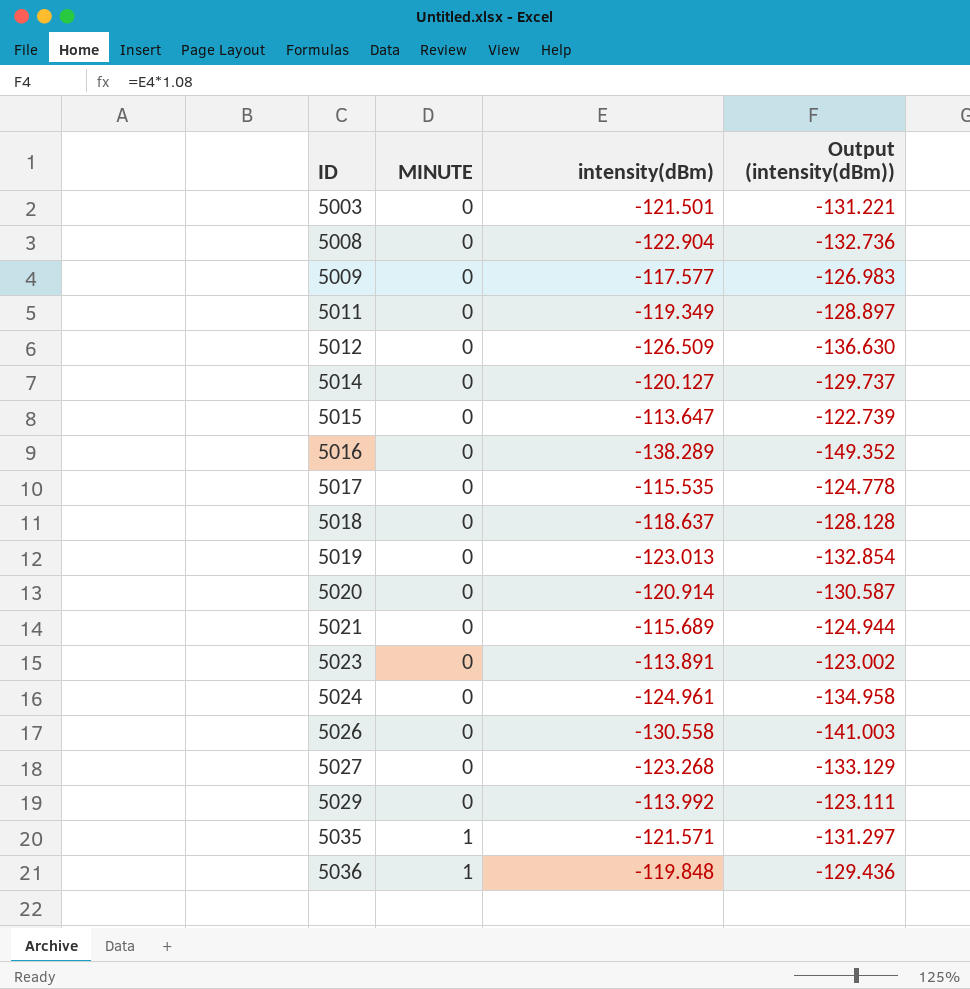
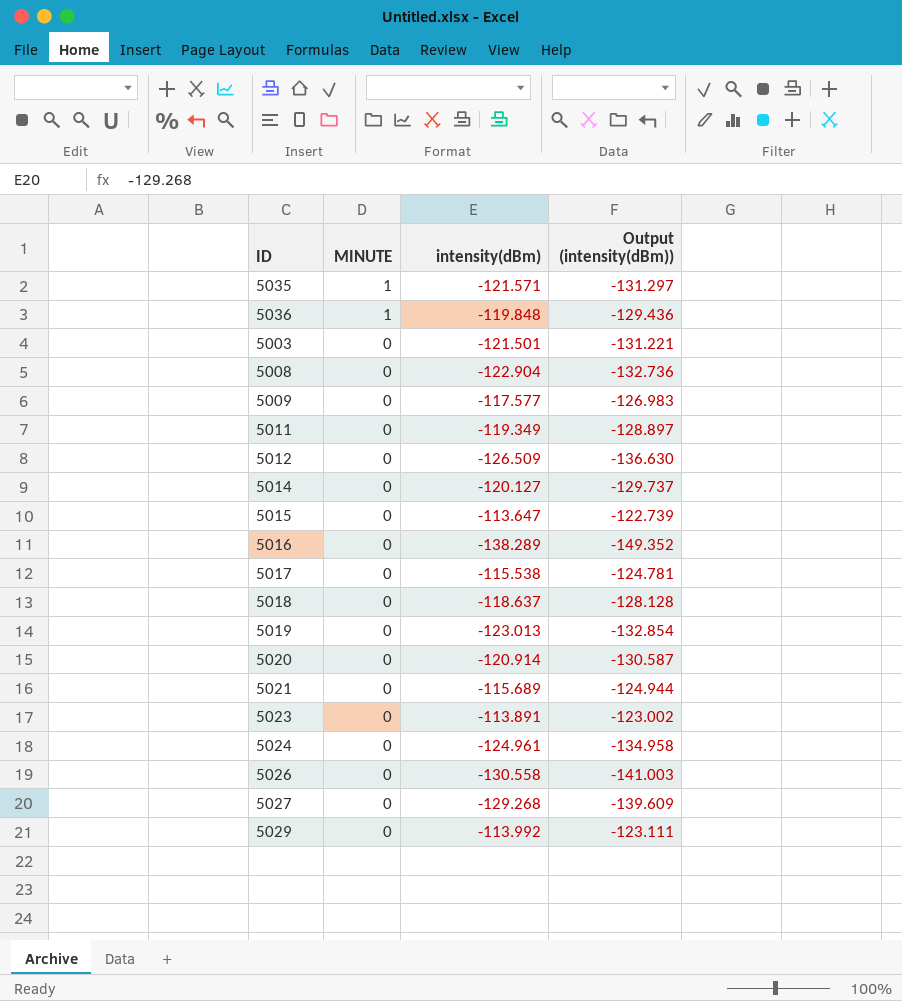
row order: ID ascending -> MINUTE descending
5017 | intensity(dBm): -115.535 -> -115.538
5017 | Output (intensity(dBm)): -124.778 -> -124.781
5027 | intensity(dBm): -123.268 -> -129.268
5027 | Output (intensity(dBm)): -133.129 -> -139.609

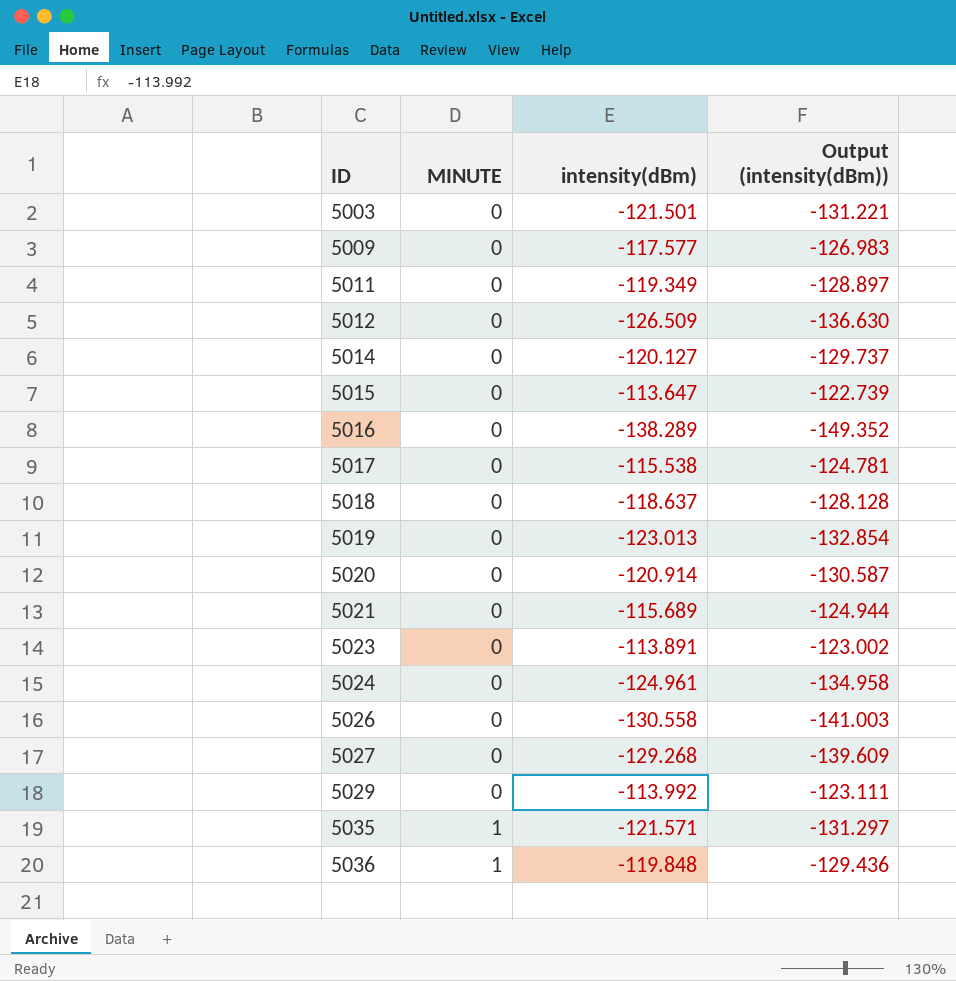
row order: MINUTE descending -> ID ascending
row 5008: 0 | -122.904 | -132.736 -> none

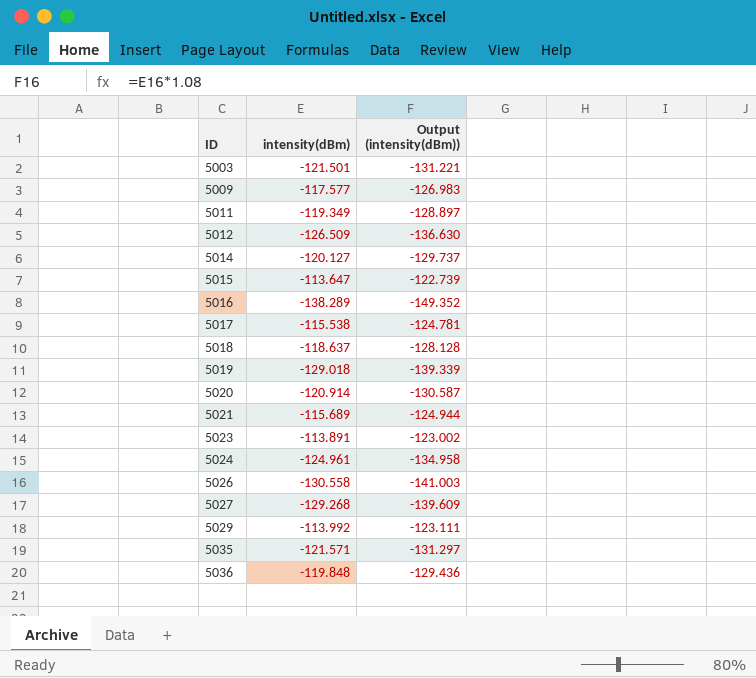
column MINUTE | position: 2 -> none
5019 | intensity(dBm): -123.013 -> -129.018
5019 | Output (intensity(dBm)): -132.854 -> -139.339

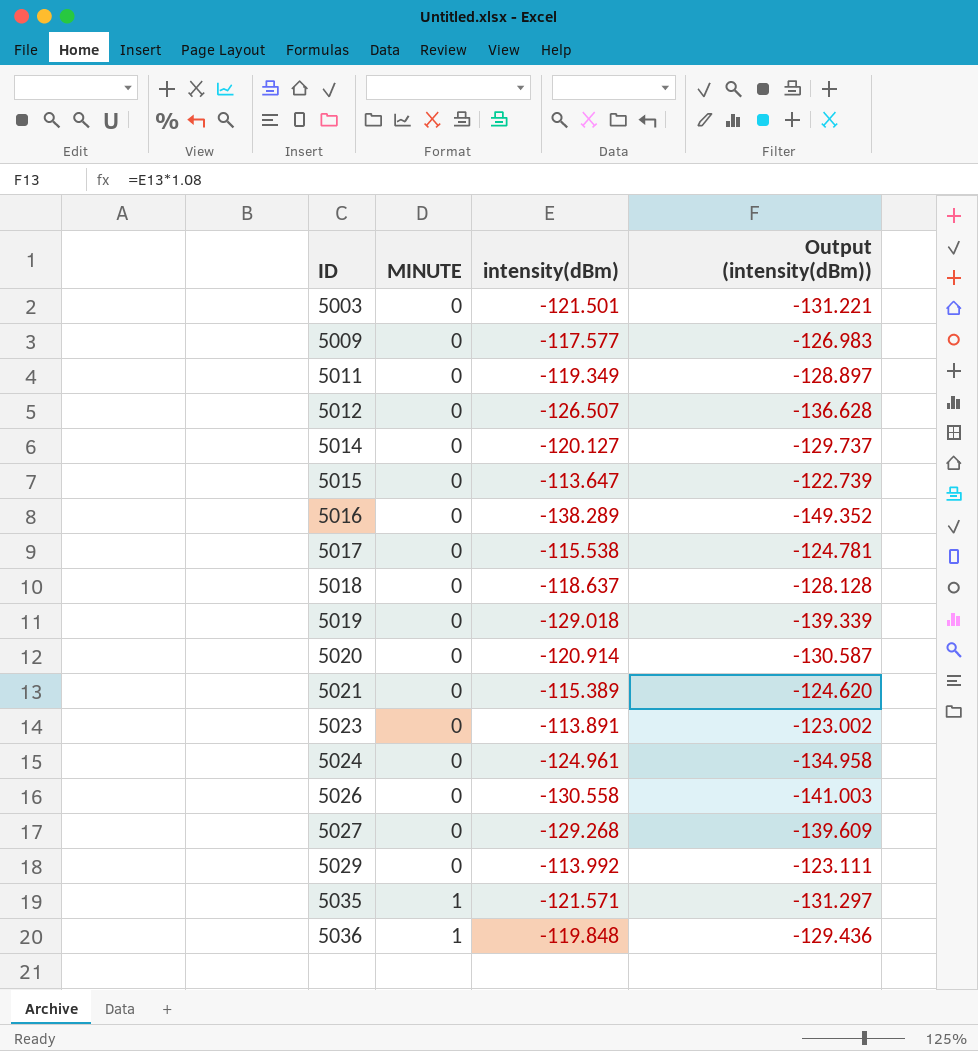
column MINUTE | position: none -> 2
5012 | intensity(dBm): -126.509 -> -126.507
5012 | Output (intensity(dBm)): -136.630 -> -136.628
5021 | intensity(dBm): -115.689 -> -115.389
5021 | Output (intensity(dBm)): -124.944 -> -124.620

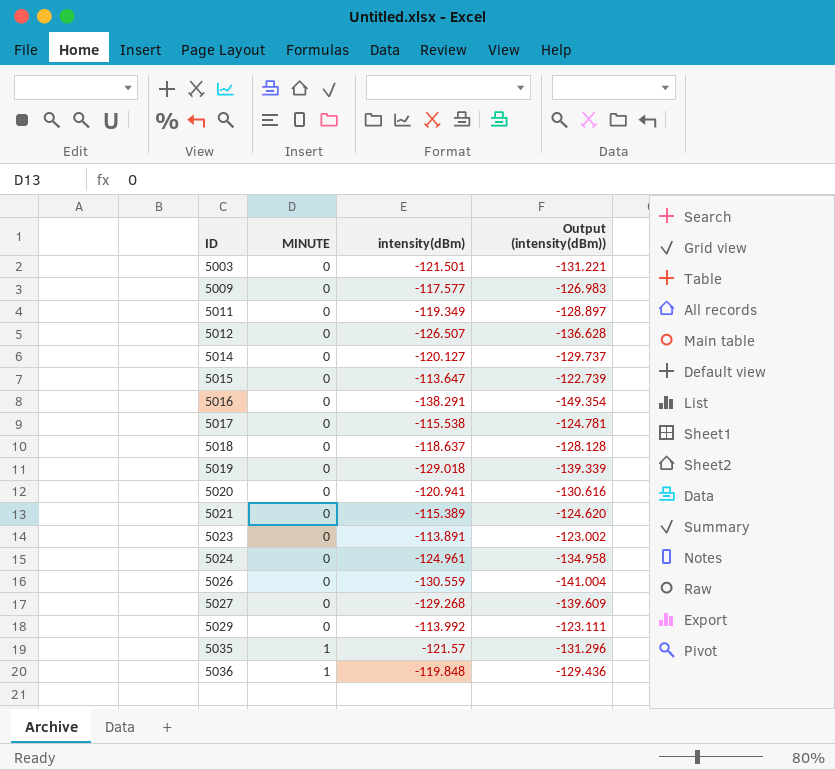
5016 | intensity(dBm): -138.289 -> -138.291
5016 | Output (intensity(dBm)): -149.352 -> -149.354
5020 | intensity(dBm): -120.914 -> -120.941
5020 | Output (intensity(dBm)): -130.587 -> -130.616
5026 | intensity(dBm): -130.558 -> -130.559
5026 | Output (intensity(dBm)): -141.003 -> -141.004
5035 | intensity(dBm): -121.571 -> -121.57
5035 | Output (intensity(dBm)): -131.297 -> -131.296

